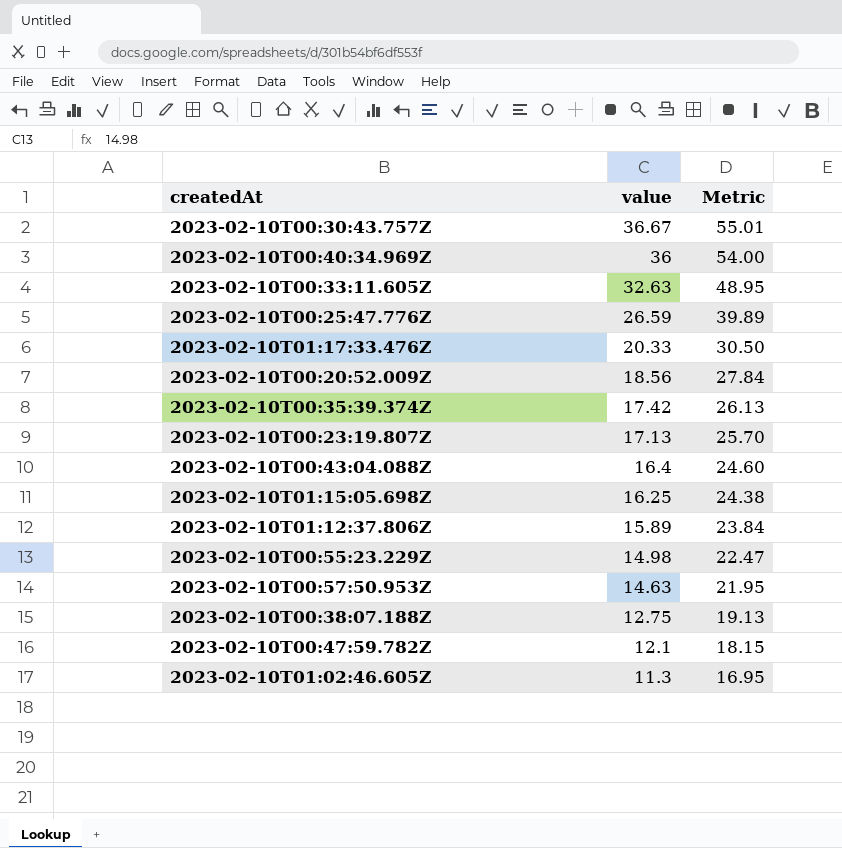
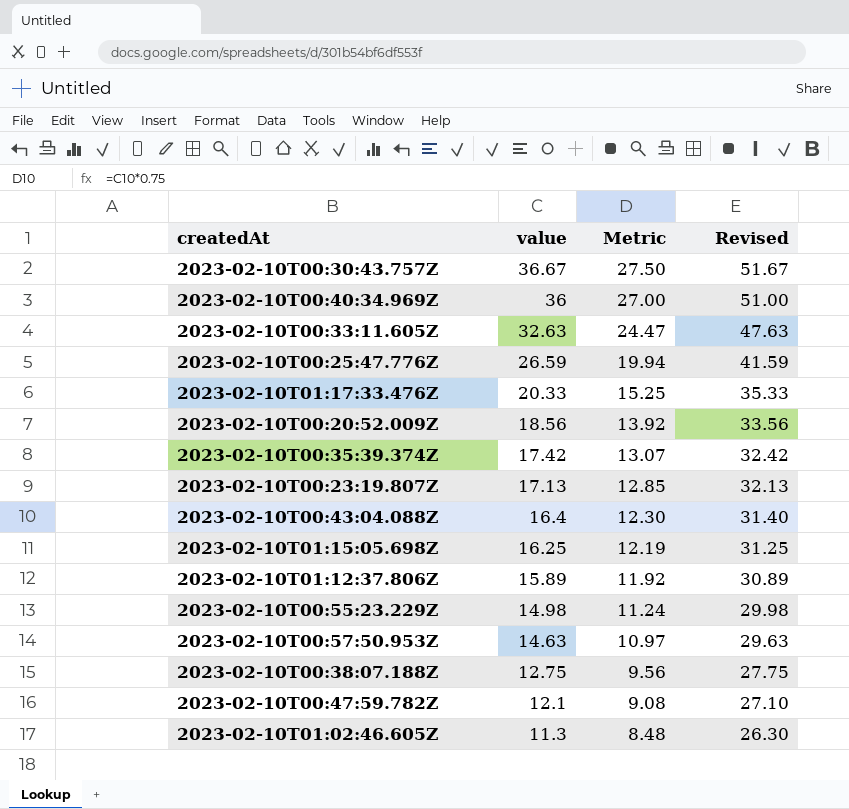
column Metric | formula: [value] * 1.5 -> [value] * 0.75
column Revised | formula: none -> [value] + 15

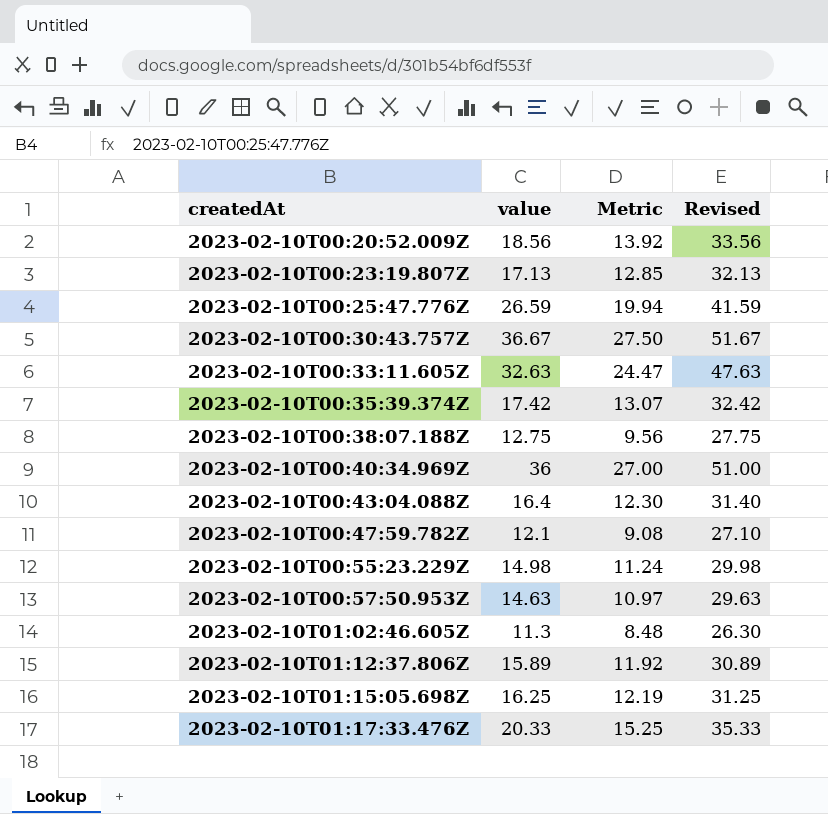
row order: value descending -> createdAt ascending

